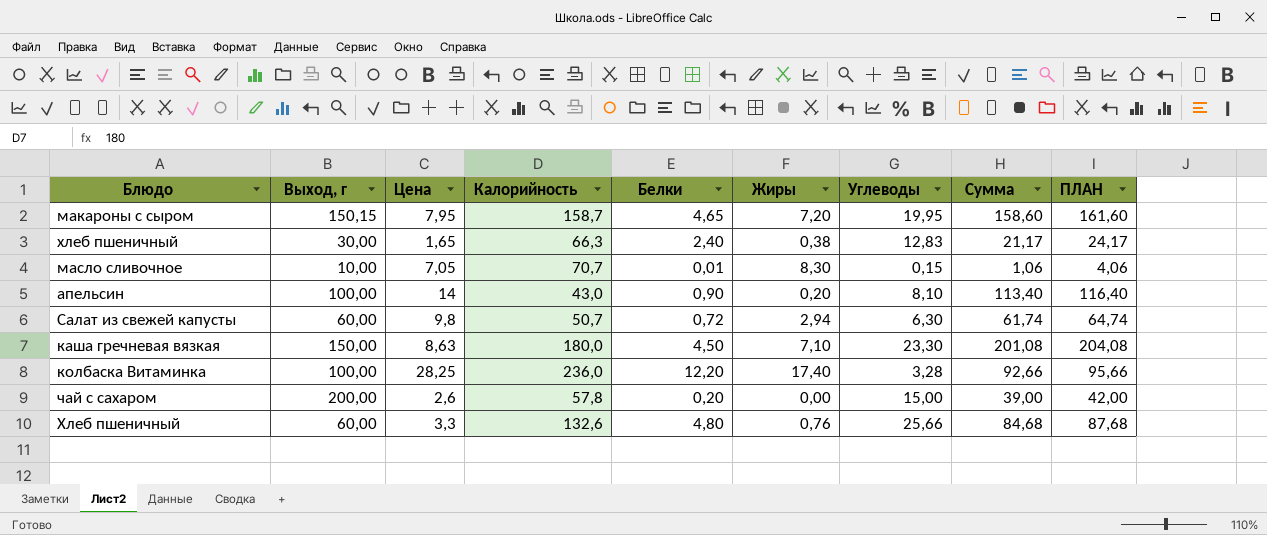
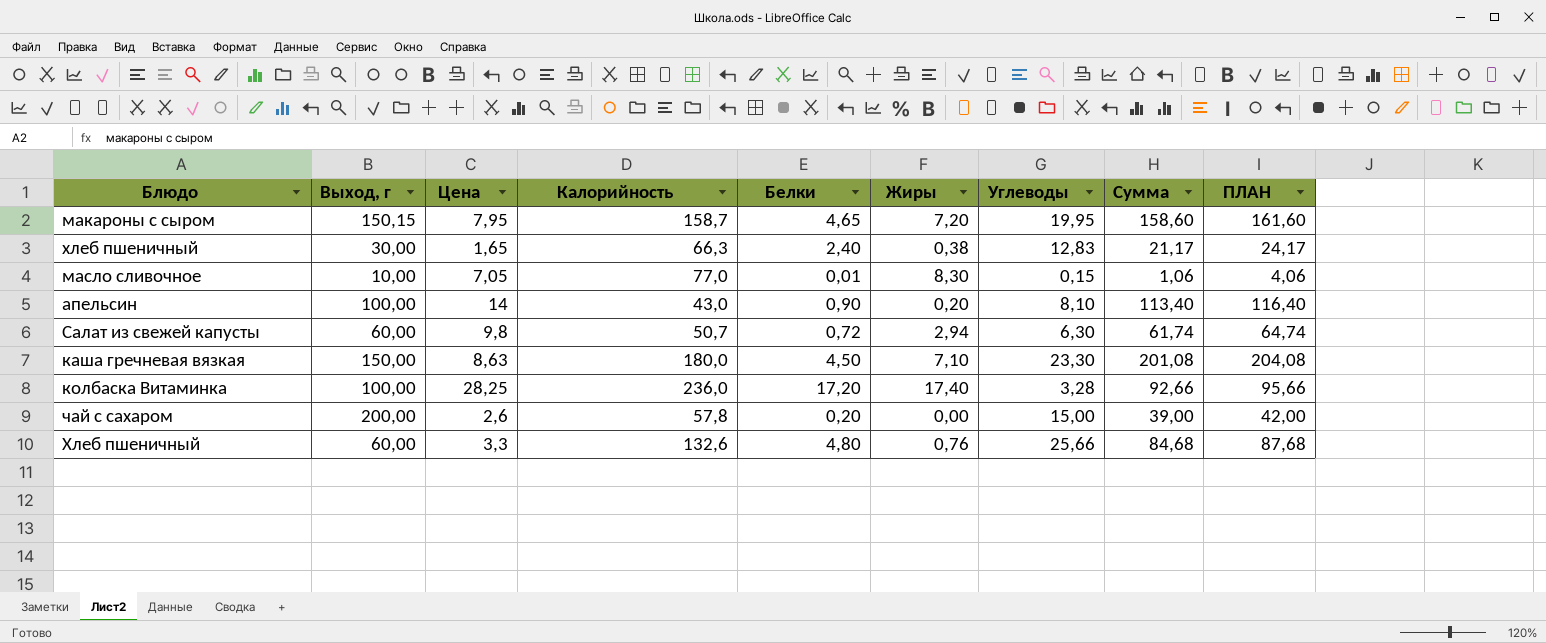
масло сливочное | Калорийность: 70,7 -> 77,0
колбаска Витаминка | Белки: 12,20 -> 17,20

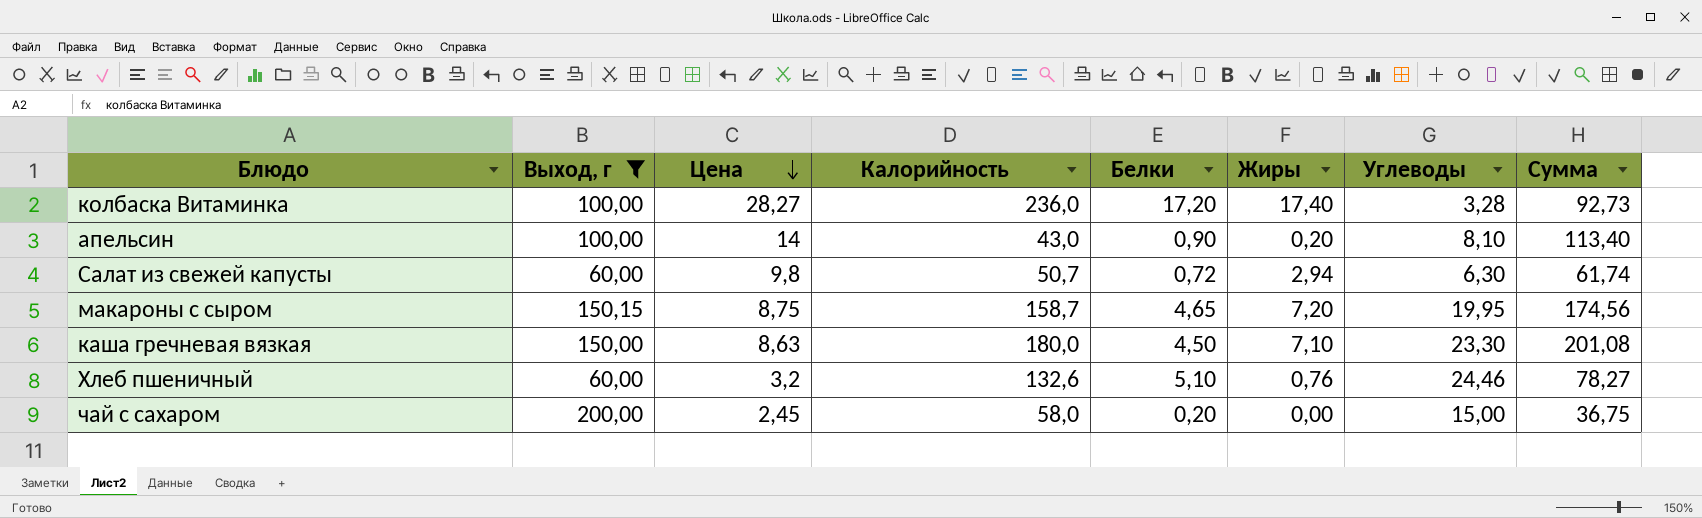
filter: none -> Выход, г >= 60,00
row order: none -> Цена descending
column ПЛАН | formula: [Сумма] + 3 -> none
колбаска Витаминка | Цена: 28,25 -> 28,27
колбаска Витаминка | Сумма: 92,66 -> 92,73
макароны с сыром | Цена: 7,95 -> 8,75
макароны с сыром | Сумма: 158,60 -> 174,56
Хлеб пшеничный | Цена: 3,3 -> 3,2
Хлеб пшеничный | Белки: 4,80 -> 5,10
Хлеб пшеничный | Углеводы: 25,66 -> 24,46
Хлеб пшеничный | Сумма: 84,68 -> 78,27
чай с сахаром | Цена: 2,6 -> 2,45
чай с сахаром | Калорийность: 57,8 -> 58,0
чай с сахаром | Сумма: 39,00 -> 36,75

